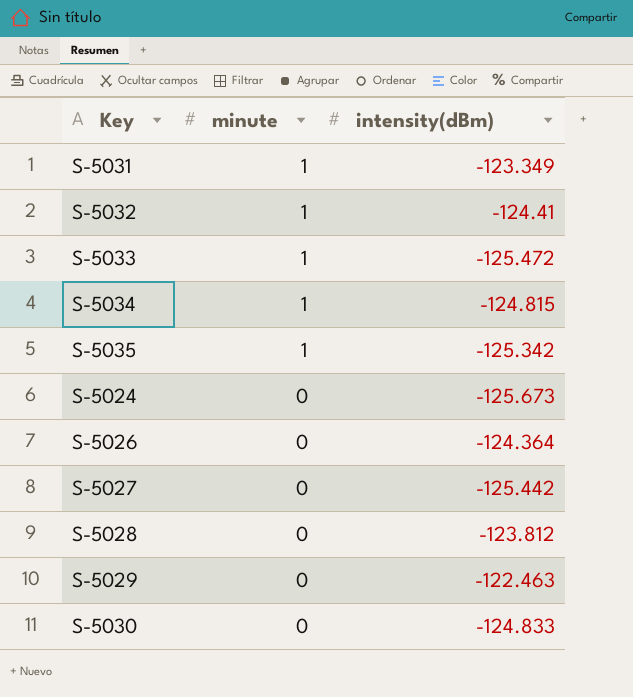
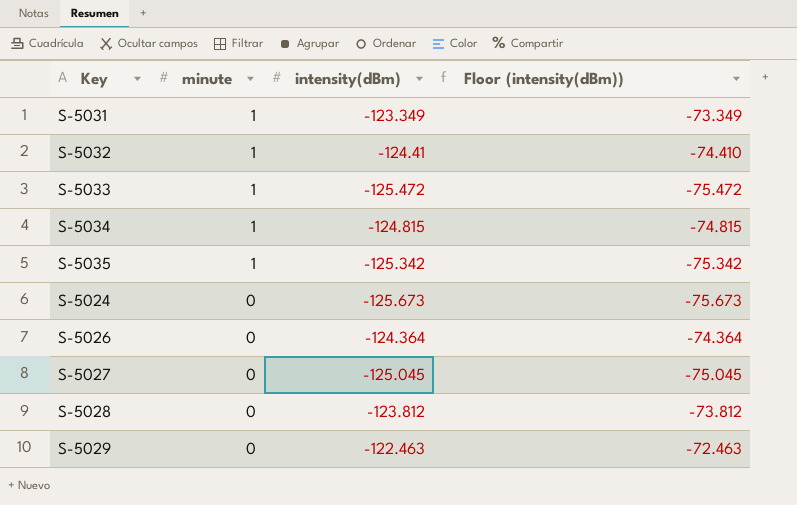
column Floor (intensity(dBm)) | formula: none -> [intensity(dBm)] + 50
row S-5030: 0 | -124.833 -> none
S-5027 | intensity(dBm): -125.442 -> -125.045

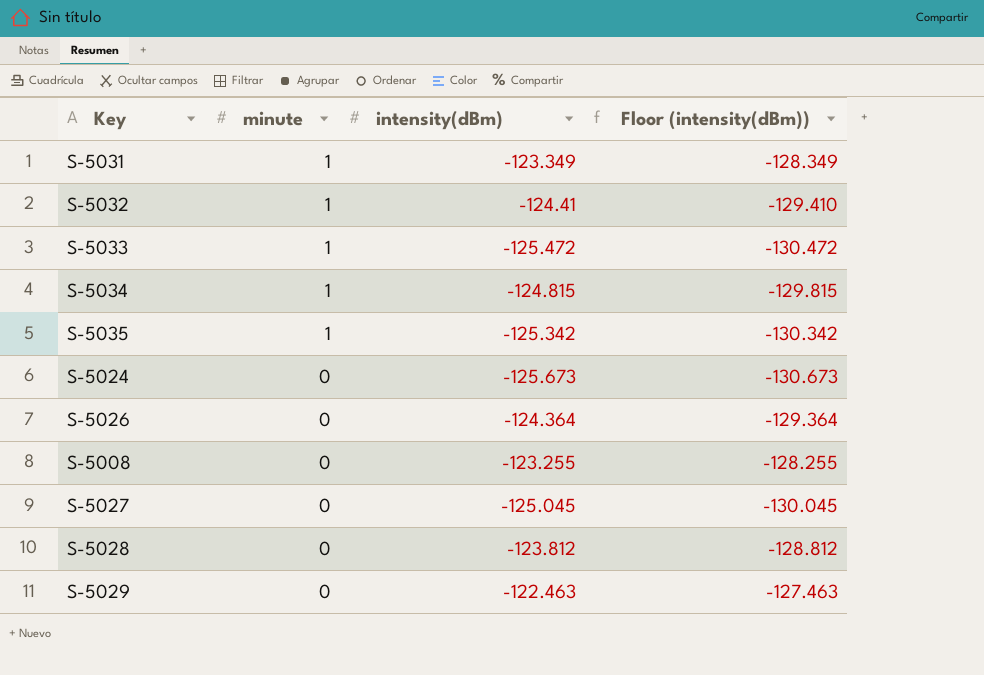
column Floor (intensity(dBm)) | formula: [intensity(dBm)] + 50 -> [intensity(dBm)] - 5
row S-5008: none -> 0 | -123.255 | -128.255

